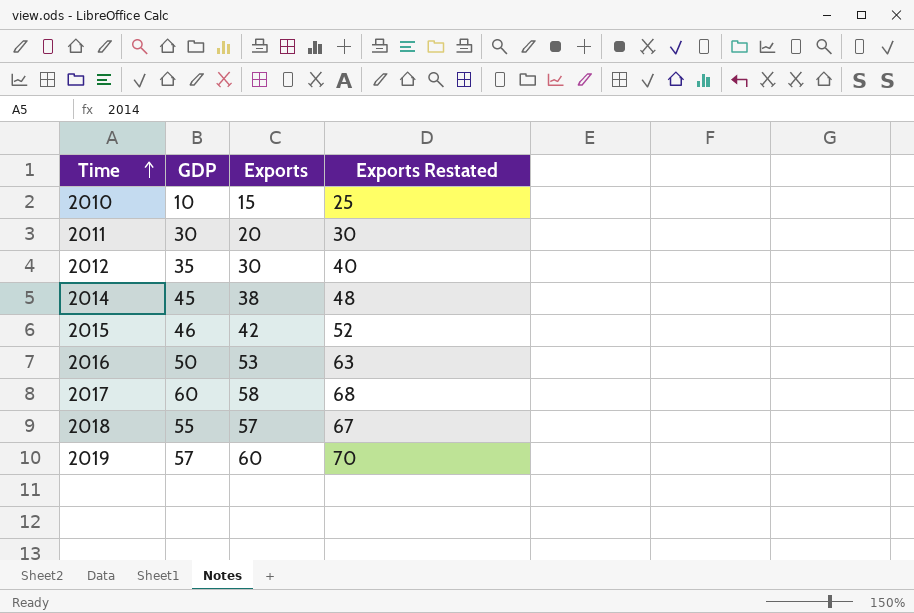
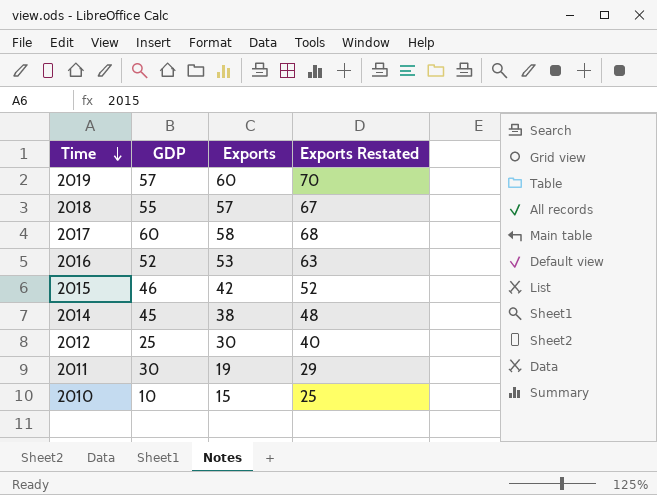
row order: Time ascending -> Time descending
2016 | GDP: 50 -> 52
2012 | GDP: 35 -> 25
2011 | Exports: 20 -> 19
2011 | Exports Restated: 30 -> 29

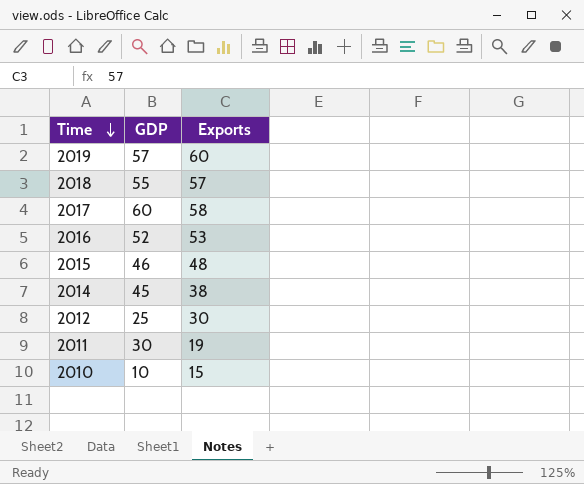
column Exports Restated | formula: [Exports] + 10 -> none
2015 | Exports: 42 -> 48

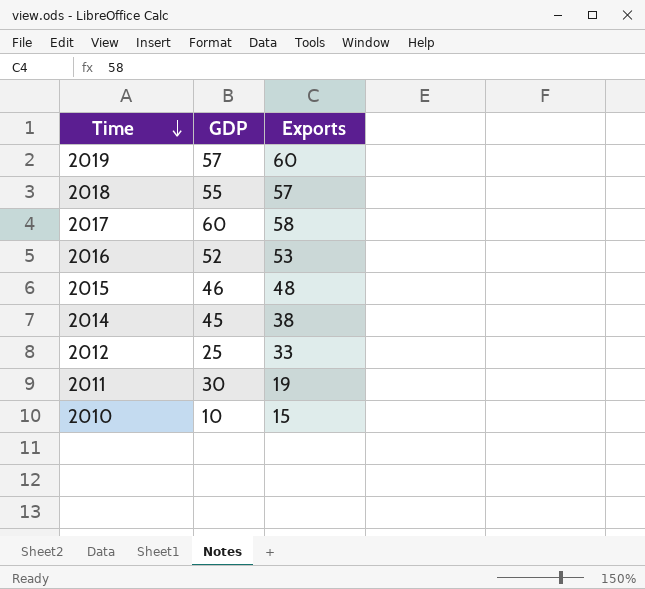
2012 | Exports: 30 -> 33

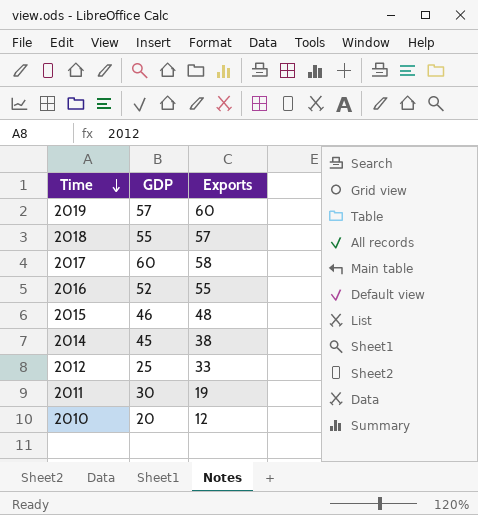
2016 | Exports: 53 -> 55
2010 | GDP: 10 -> 20
2010 | Exports: 15 -> 12

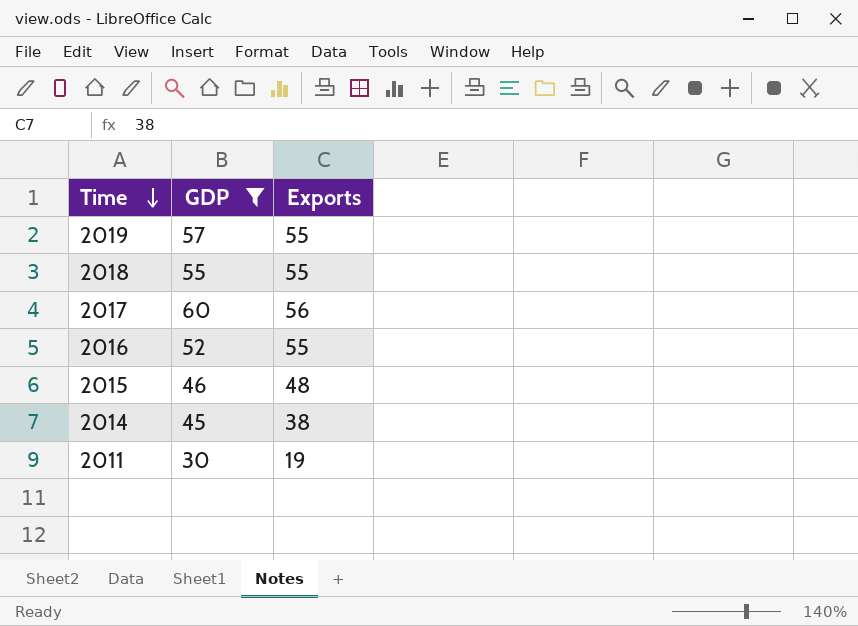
filter: none -> GDP >= 30
2019 | Exports: 60 -> 55
2018 | Exports: 57 -> 55
2017 | Exports: 58 -> 56

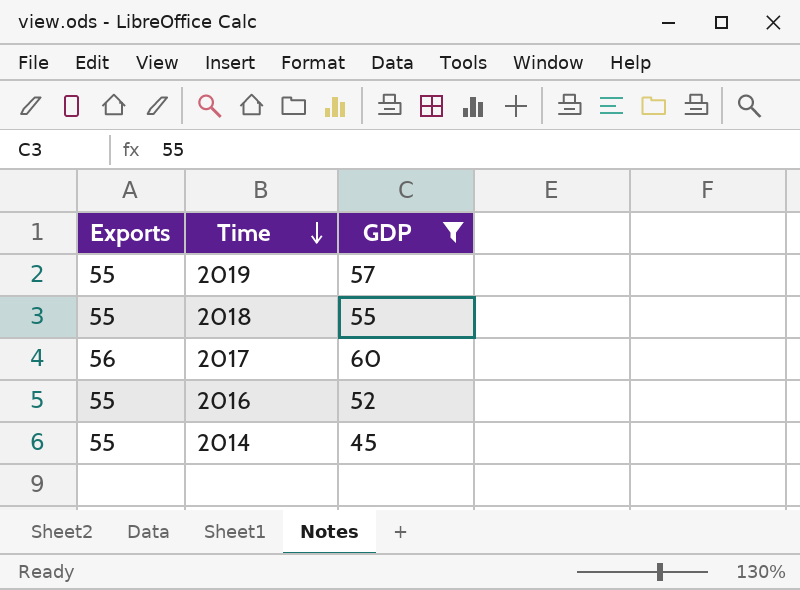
column Exports | position: 3 -> 1
row 2015: 46 | 48 -> none
row 2011: 30 | 19 -> none
2014 | Exports: 38 -> 55

